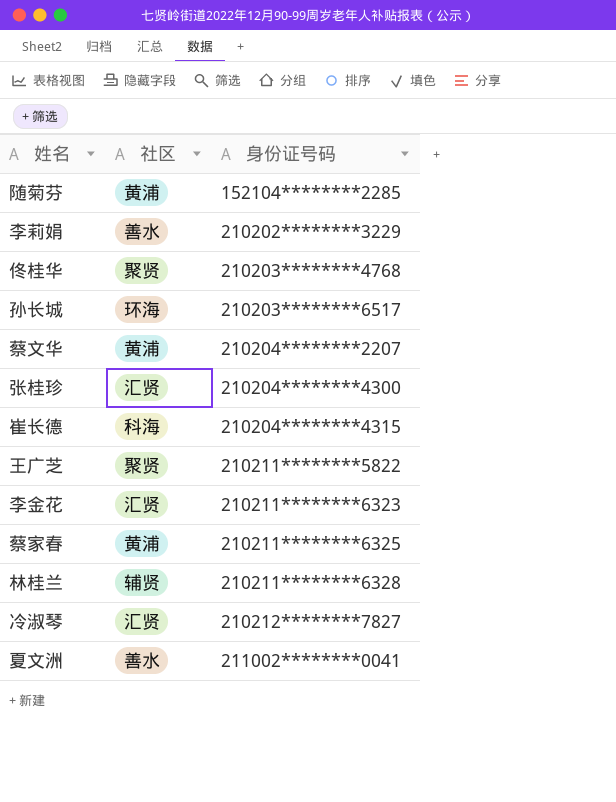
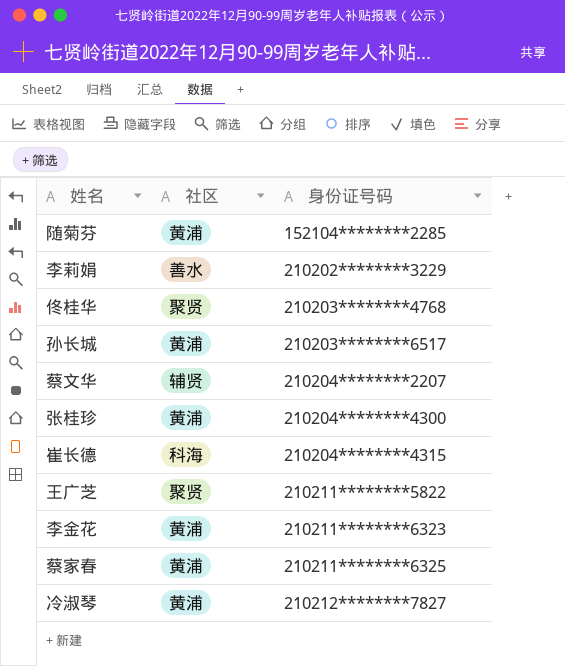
row 林桂兰: 辅贤 | 210211********6328 -> none
row 夏文洲: 善水 | 211002********0041 -> none
孙长城 | 社区: 环海 -> 黄浦
蔡文华 | 社区: 黄浦 -> 辅贤
张桂珍 | 社区: 汇贤 -> 黄浦
李金花 | 社区: 汇贤 -> 黄浦
冷淑琴 | 社区: 汇贤 -> 黄浦

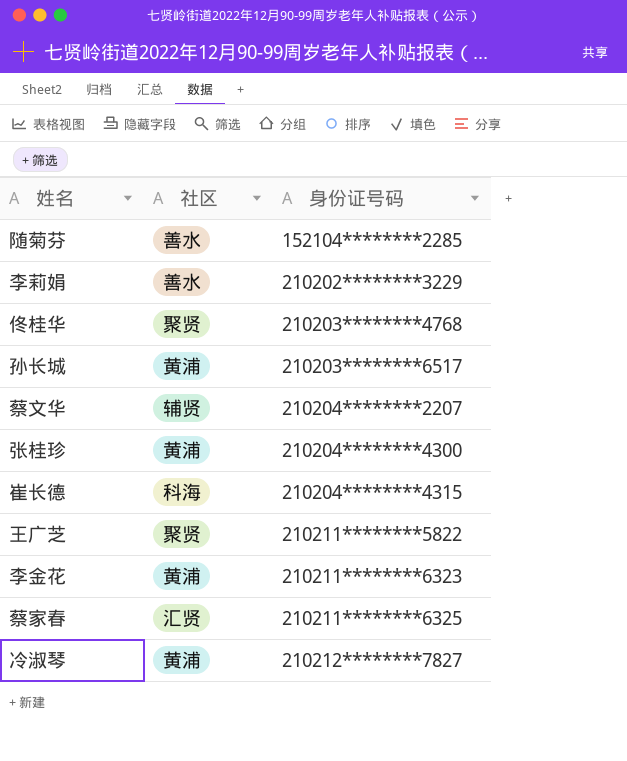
随菊芬 | 社区: 黄浦 -> 善水
蔡家春 | 社区: 黄浦 -> 汇贤

